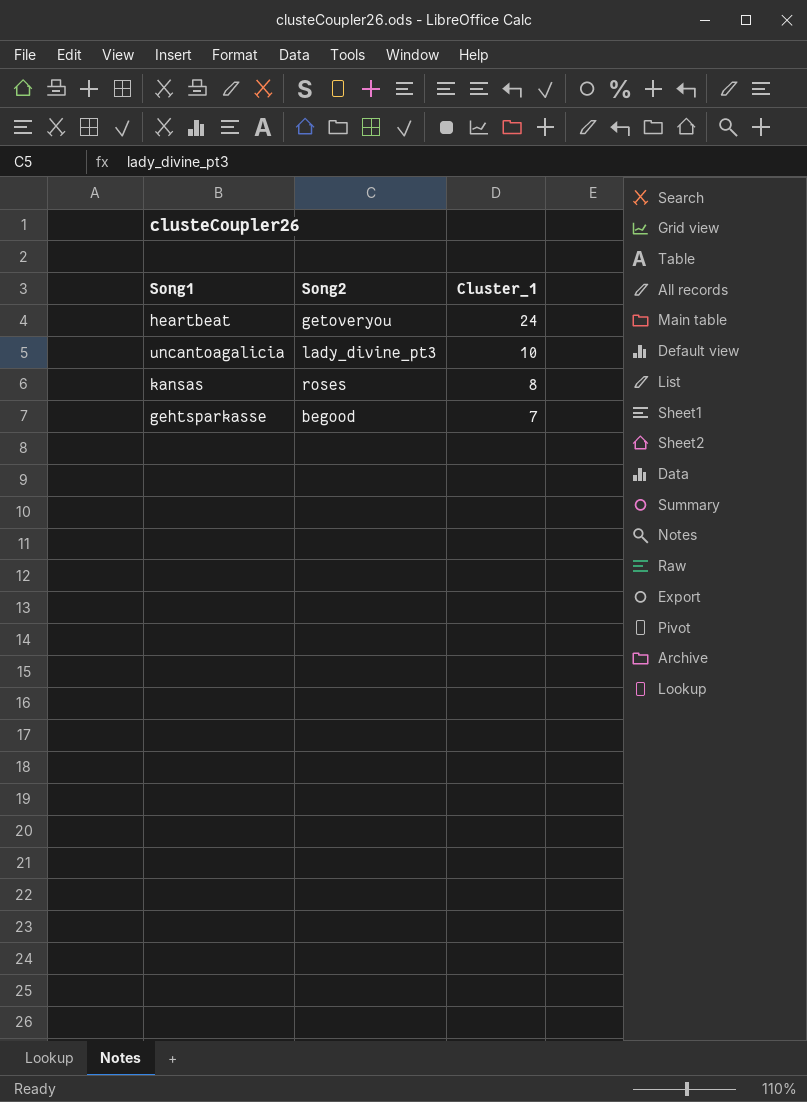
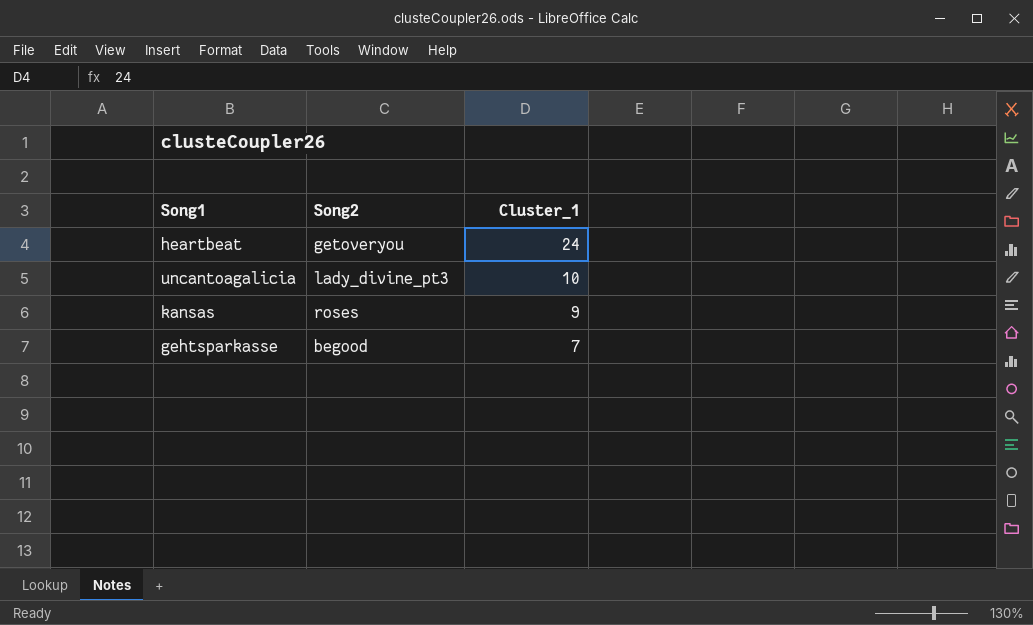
kansas | Cluster_1: 8 -> 9

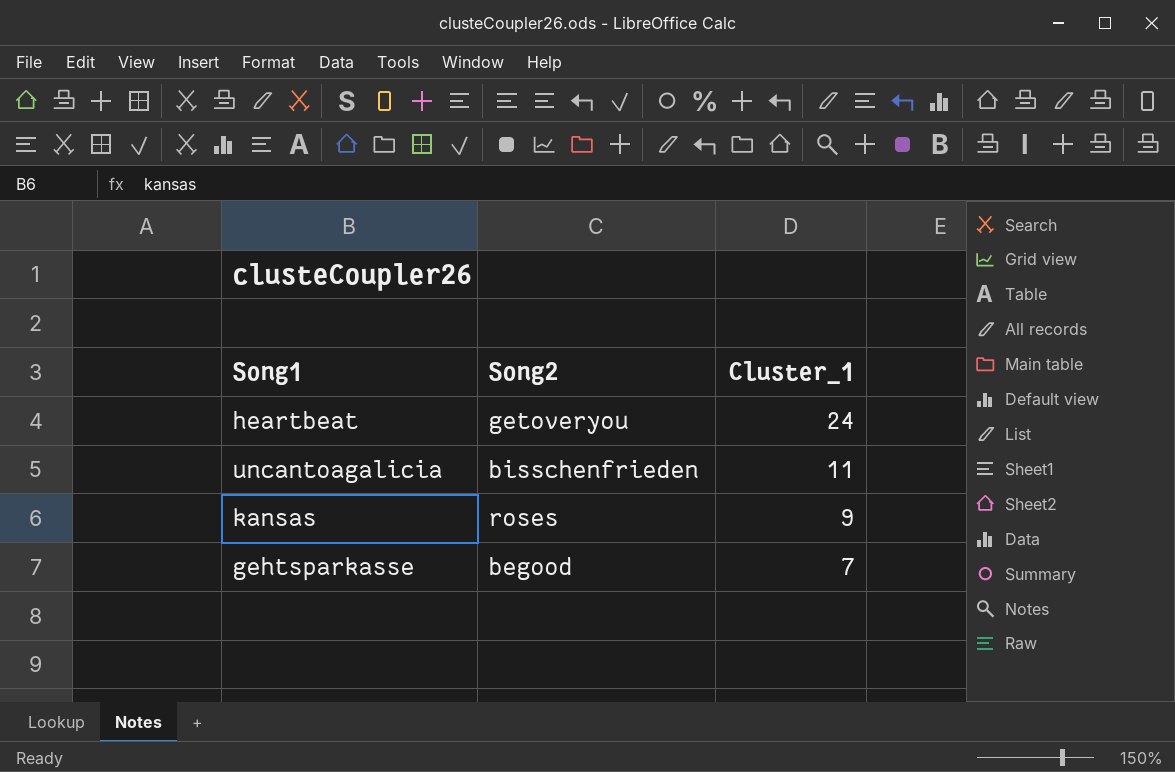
uncantoagalicia | Song2: lady_divine_pt3 -> bisschenfrieden
uncantoagalicia | Cluster_1: 10 -> 11

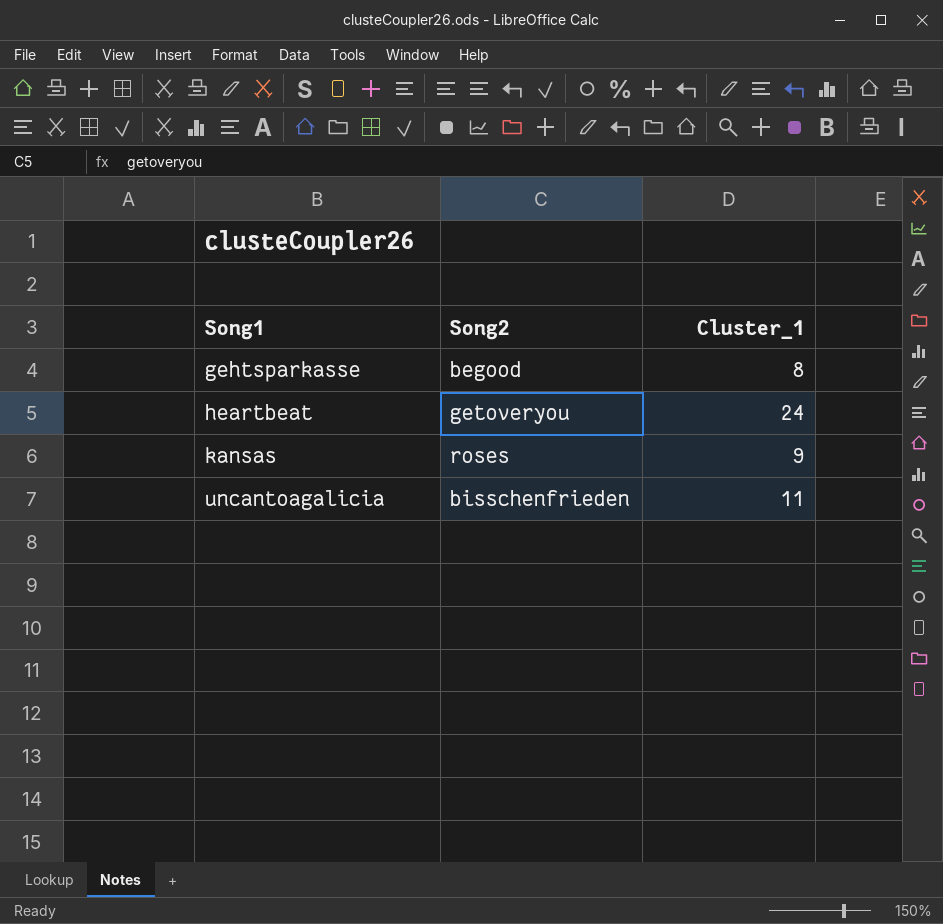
row order: Cluster_1 descending -> Song1 ascending
gehtsparkasse | Cluster_1: 7 -> 8

